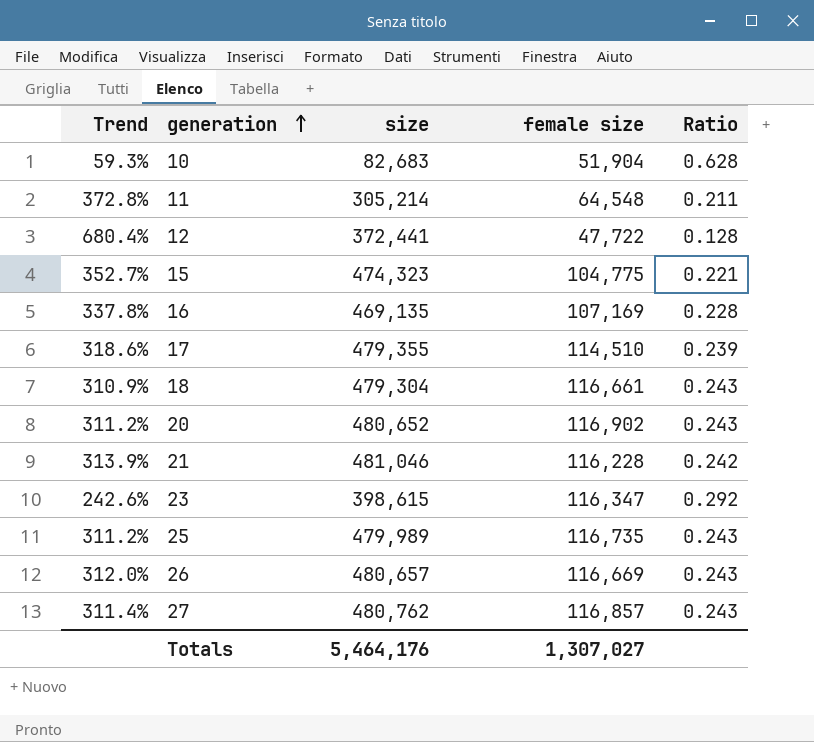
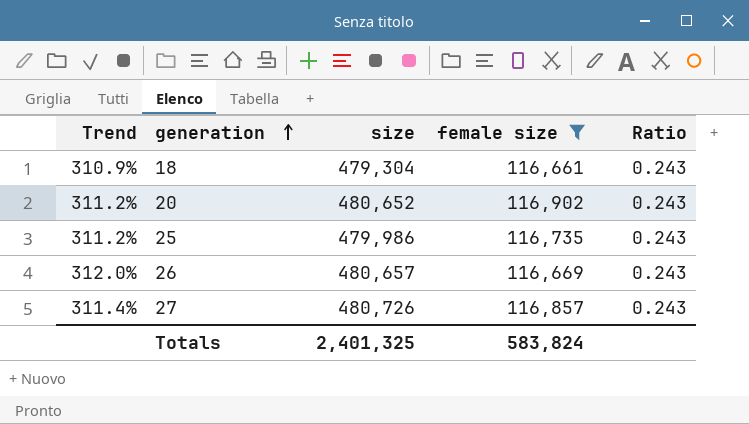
filter: none -> female size >= 116,661
25 | size: 479,989 -> 479,986
27 | size: 480,762 -> 480,726
Totals | size: 5,464,176 -> 2,401,325
Totals | female size: 1,307,027 -> 583,824

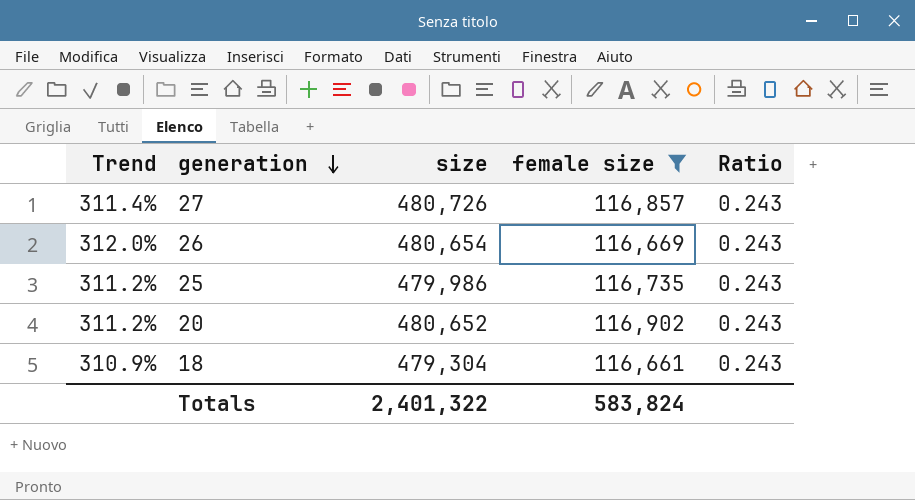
row order: generation ascending -> generation descending
26 | size: 480,657 -> 480,654
Totals | size: 2,401,325 -> 2,401,322

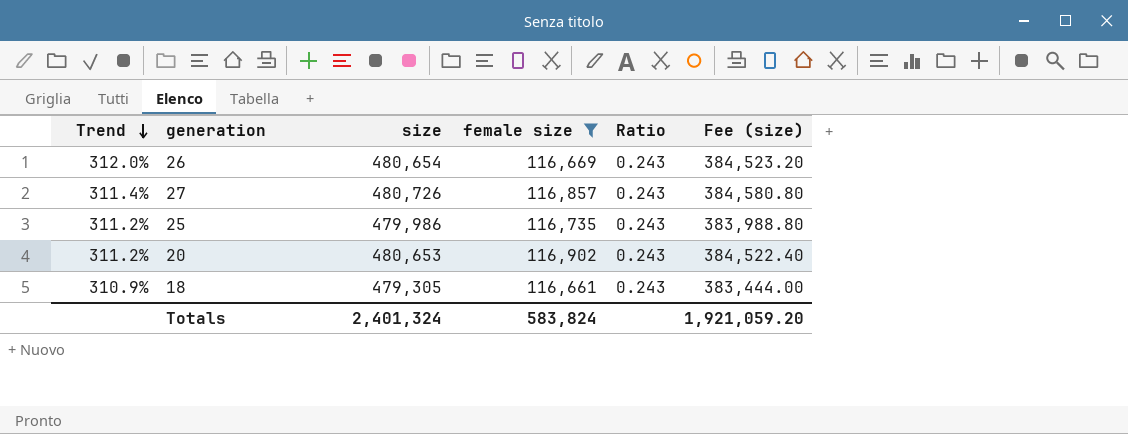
row order: generation descending -> Trend descending
column Fee (size) | formula: none -> [size] * 0.8
20 | size: 480,652 -> 480,653
18 | size: 479,304 -> 479,305
Totals | size: 2,401,322 -> 2,401,324

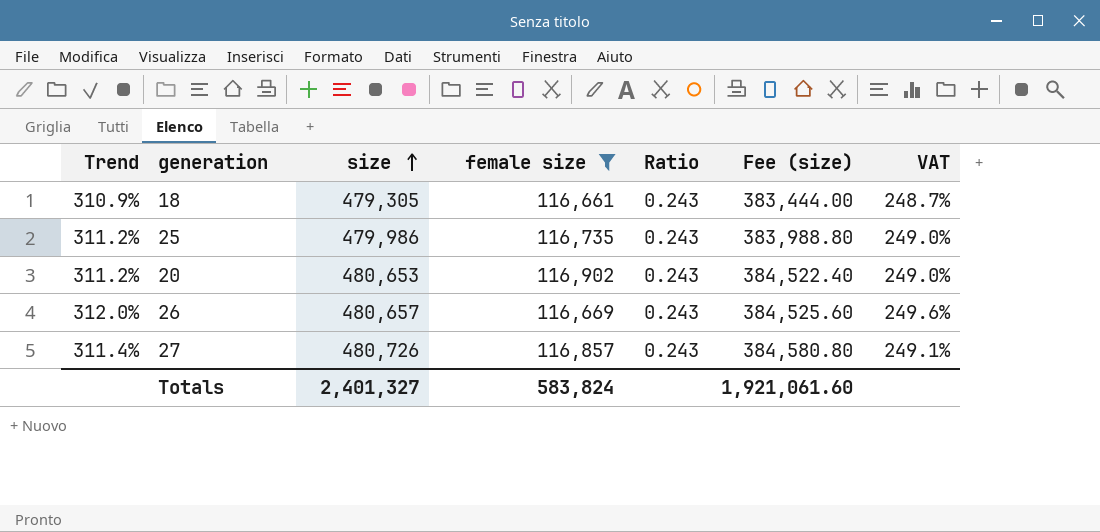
row order: Trend descending -> size ascending
column VAT | formula: none -> [Trend] * 0.8
26 | size: 480,654 -> 480,657
26 | Fee (size): 384,523.20 -> 384,525.60
Totals | size: 2,401,324 -> 2,401,327
Totals | Fee (size): 1,921,059.20 -> 1,921,061.60

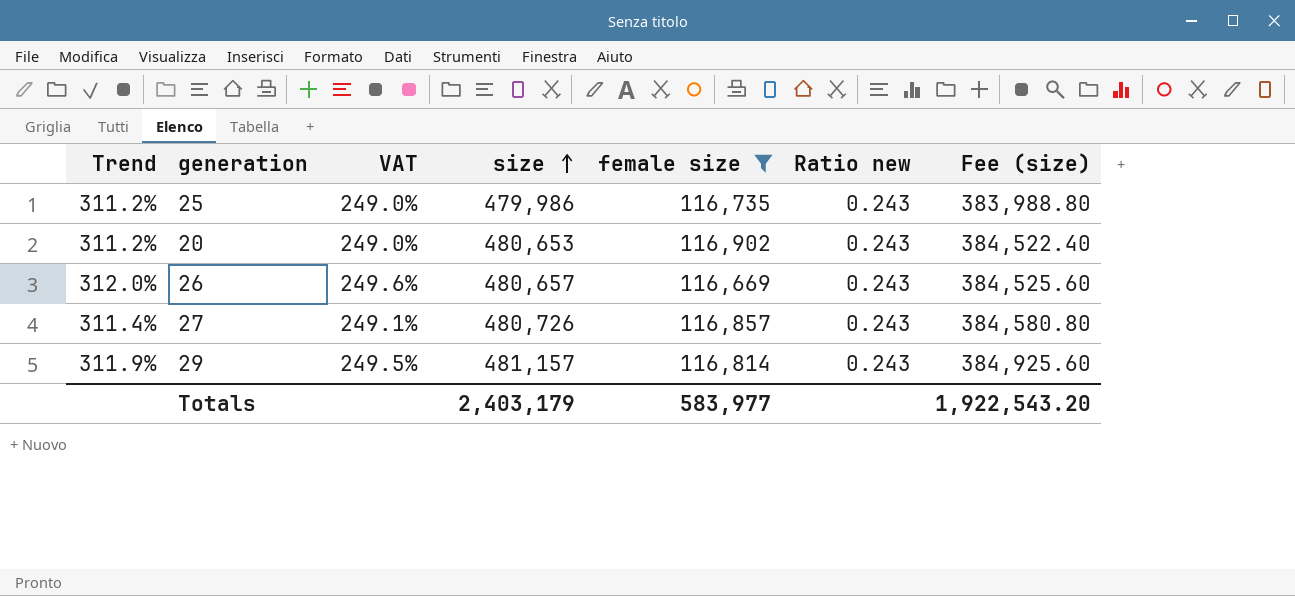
column VAT | position: 7 -> 3
column name: Ratio -> Ratio new
row 18: 310.9% | 479,305 | 116,661 | 0.243 | 383,444.00 | 248.7% -> none
row 29: none -> 311.9% | 249.5% | 481,157 | 116,814 | 0.243 | 384,925.60
Totals | size: 2,401,327 -> 2,403,179
Totals | female size: 583,824 -> 583,977
Totals | Fee (size): 1,921,061.60 -> 1,922,543.20

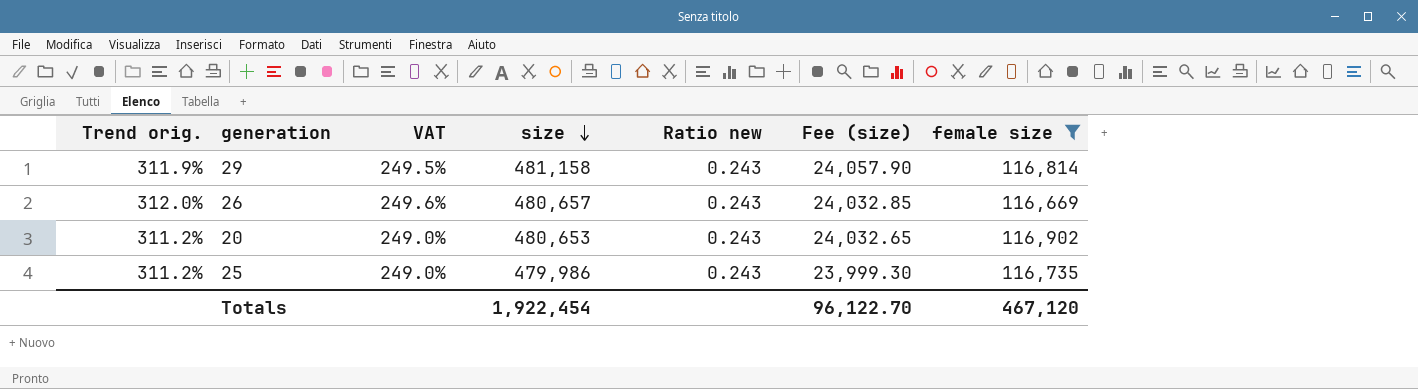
row order: size ascending -> size descending
column name: Trend -> Trend orig.
column Fee (size) | formula: [size] * 0.8 -> [size] * 0.05
column female size | position: 5 -> 7
row 27: 311.4% | 249.1% | 480,726 | 116,857 | 0.243 | 384,580.80 -> none
29 | size: 481,157 -> 481,158
Totals | size: 2,403,179 -> 1,922,454
Totals | Fee (size): 1,922,543.20 -> 96,122.70
Totals | female size: 583,977 -> 467,120

